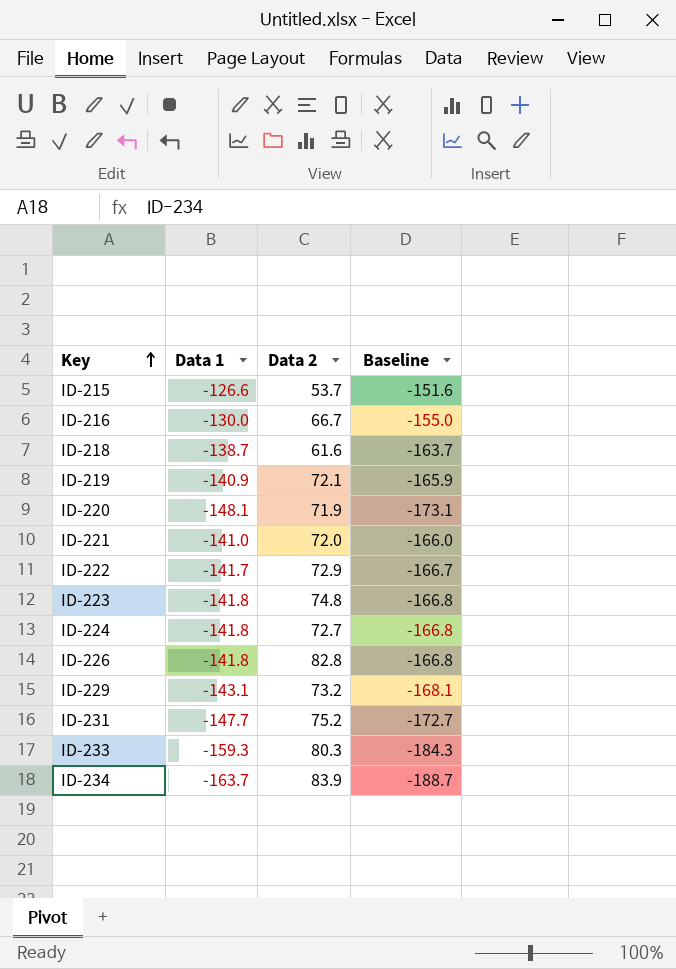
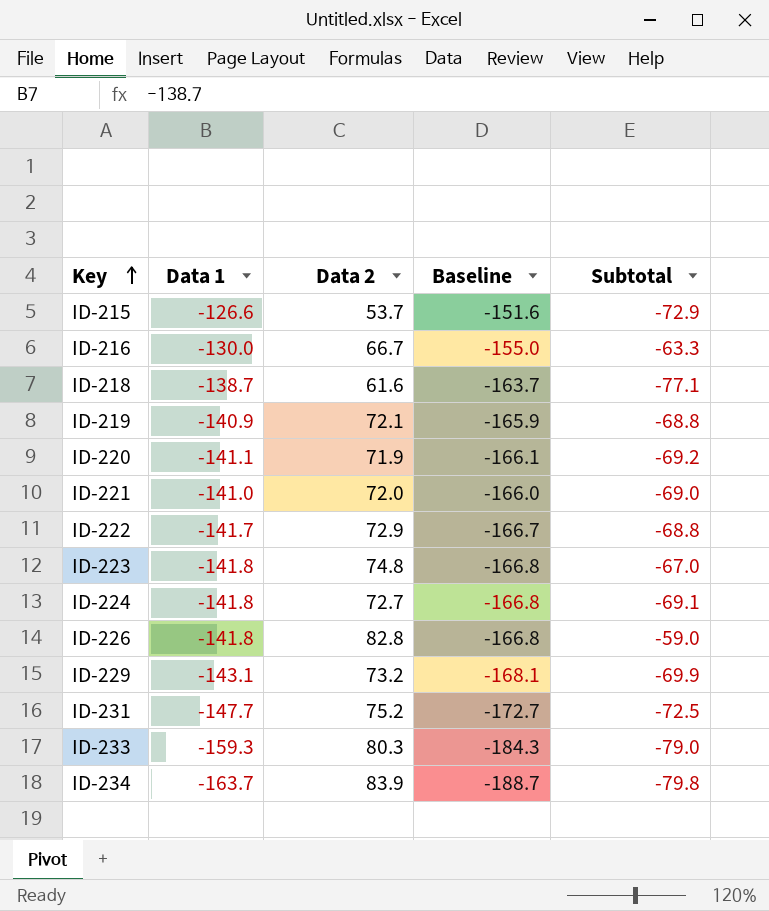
column Subtotal | formula: none -> [Data 1] + [Data 2]
ID-220 | Data 1: -148.1 -> -141.1
ID-220 | Baseline: -173.1 -> -166.1

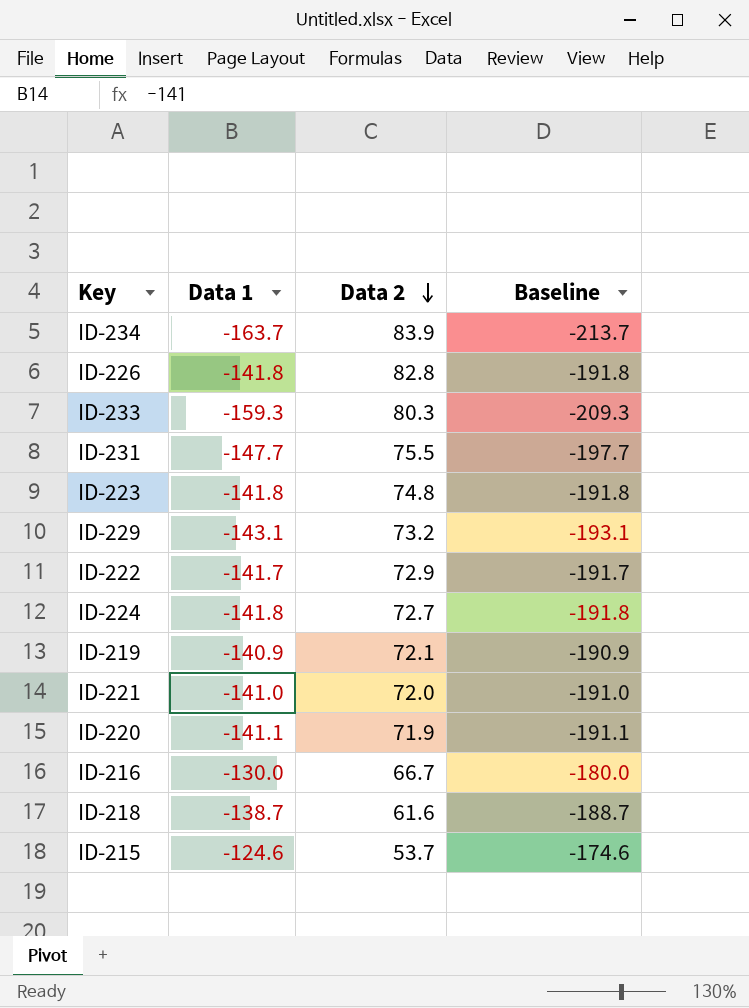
row order: Key ascending -> Data 2 descending
column Subtotal | formula: [Data 1] + [Data 2] -> none
column Baseline | formula: [Data 1] - 25 -> [Data 1] - 50
ID-231 | Data 2: 75.2 -> 75.5
ID-215 | Data 1: -126.6 -> -124.6

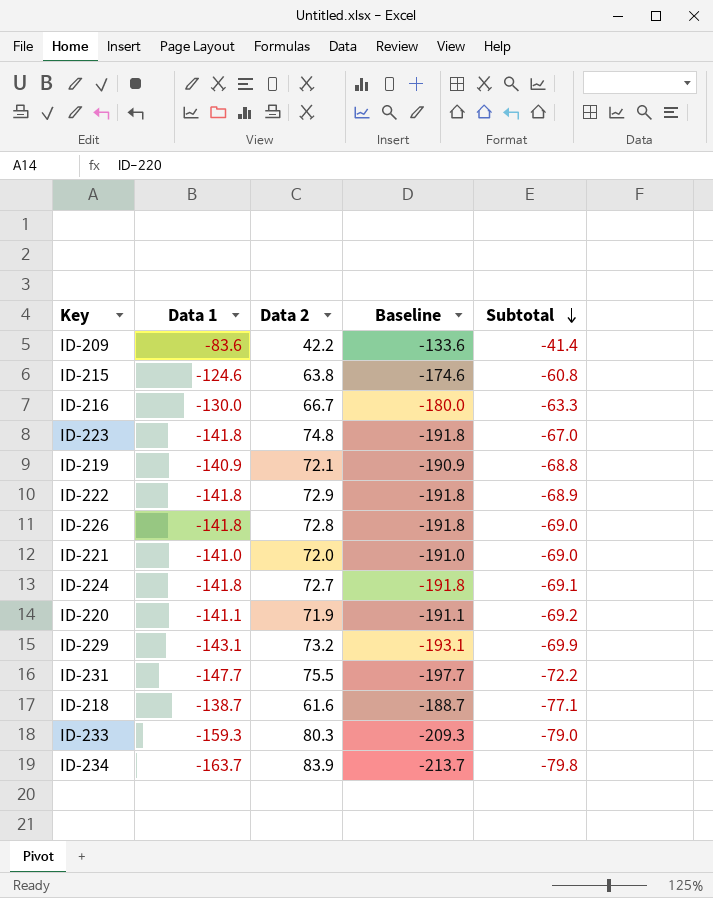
row order: Data 2 descending -> Subtotal descending
column Subtotal | formula: none -> [Data 1] + [Data 2]
row ID-209: none -> -83.6 | 42.2 | -133.6 | -41.4
ID-215 | Data 2: 53.7 -> 63.8
ID-222 | Data 1: -141.7 -> -141.8
ID-222 | Baseline: -191.7 -> -191.8
ID-226 | Data 2: 82.8 -> 72.8

